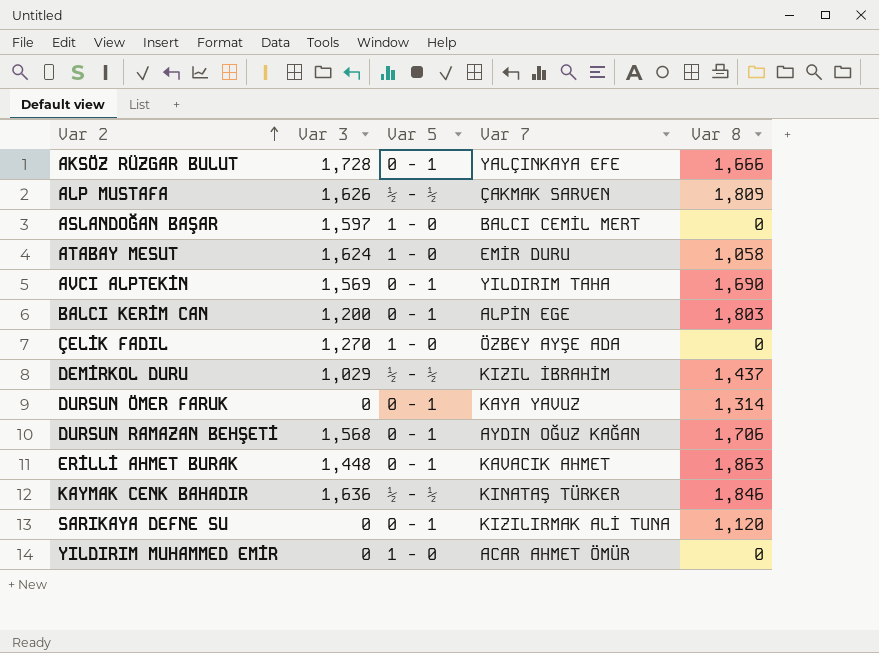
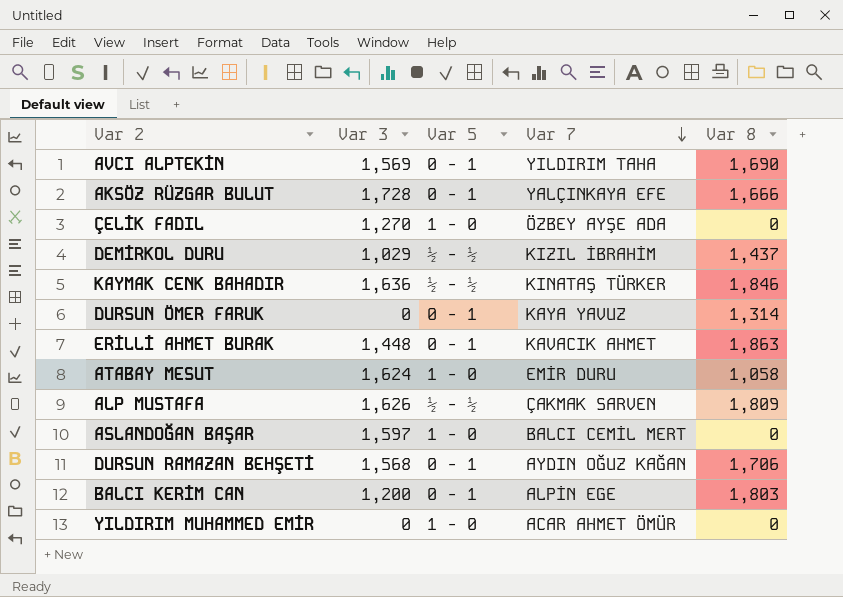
row order: Var 2 ascending -> Var 7 descending
row SARIKAYA DEFNE SU: 0 | 0 - 1 | KIZILIRMAK ALİ TUNA | 1,120 -> none

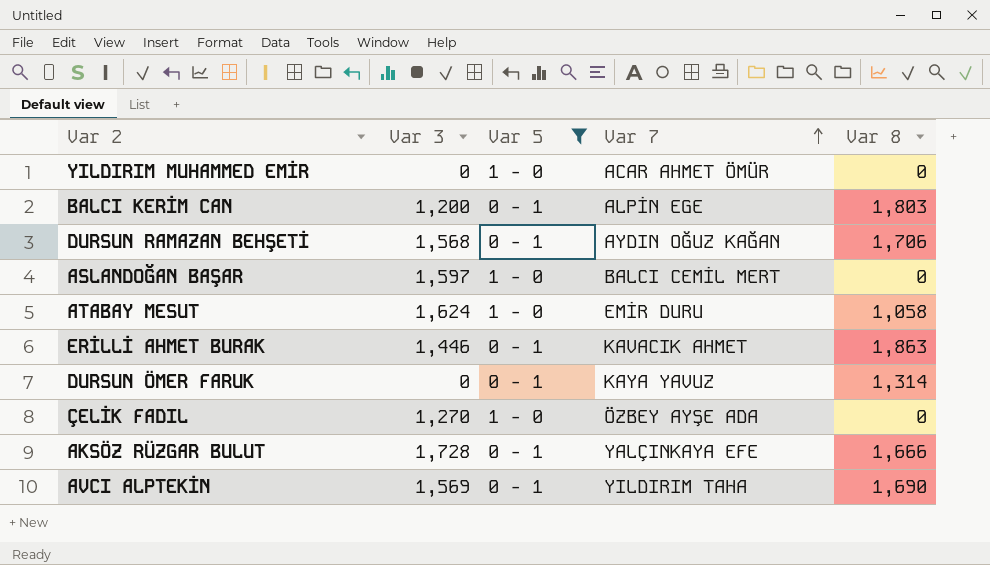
filter: none -> Var 5 != ½ - ½
row order: Var 7 descending -> Var 7 ascending
ERİLLİ AHMET BURAK | Var 3: 1,448 -> 1,446

